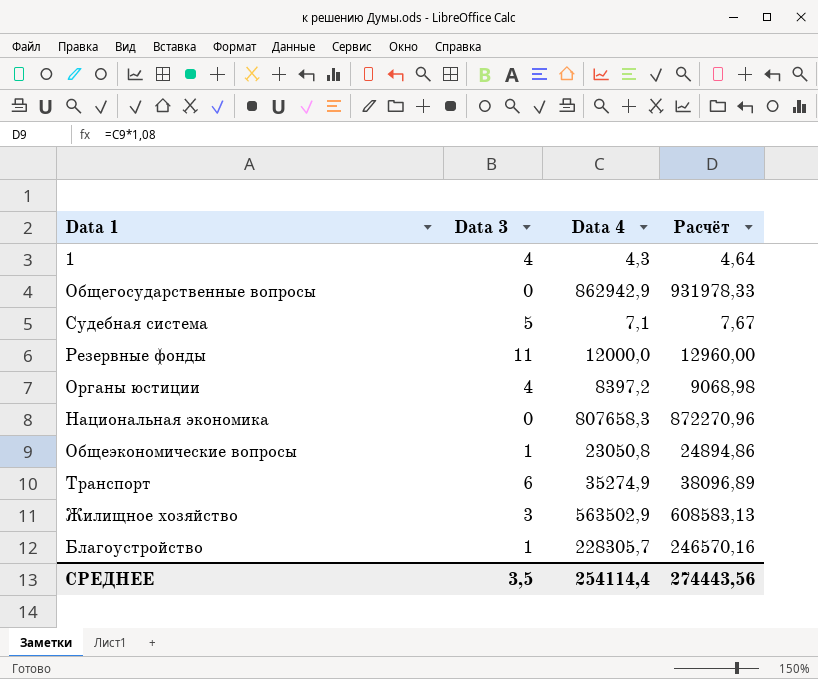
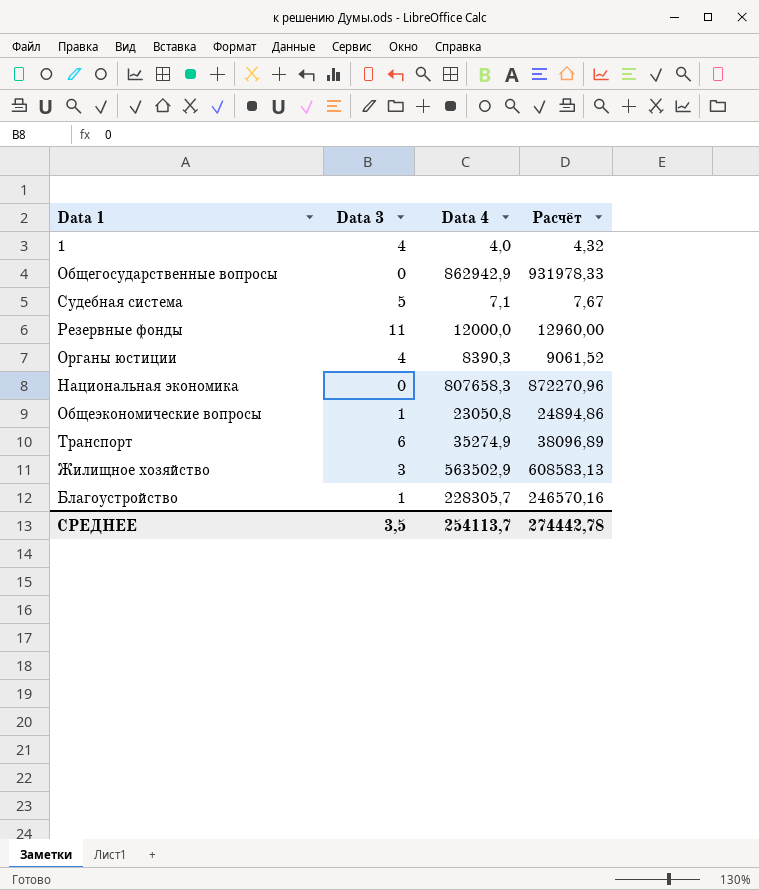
1 | Data 4: 4,3 -> 4,0
1 | Расчёт: 4,64 -> 4,32
Органы юстиции | Data 4: 8397,2 -> 8390,3
Органы юстиции | Расчёт: 9068,98 -> 9061,52
СРЕДНЕЕ | Data 4: 254114,4 -> 254113,7
СРЕДНЕЕ | Расчёт: 274443,56 -> 274442,78

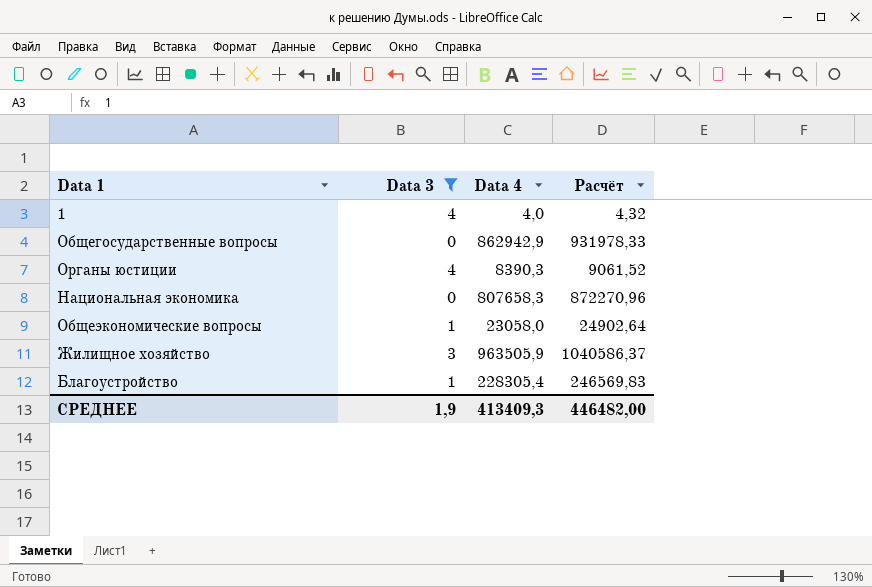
filter: none -> Data 3 <= 4
Общеэкономические вопросы | Data 4: 23050,8 -> 23058,0
Общеэкономические вопросы | Расчёт: 24894,86 -> 24902,64
Жилищное хозяйство | Data 4: 563502,9 -> 963505,9
Жилищное хозяйство | Расчёт: 608583,13 -> 1040586,37
Благоустройство | Data 4: 228305,7 -> 228305,4
Благоустройство | Расчёт: 246570,16 -> 246569,83
СРЕДНЕЕ | Data 3: 3,5 -> 1,9
СРЕДНЕЕ | Data 4: 254113,7 -> 413409,3
СРЕДНЕЕ | Расчёт: 274442,78 -> 446482,00

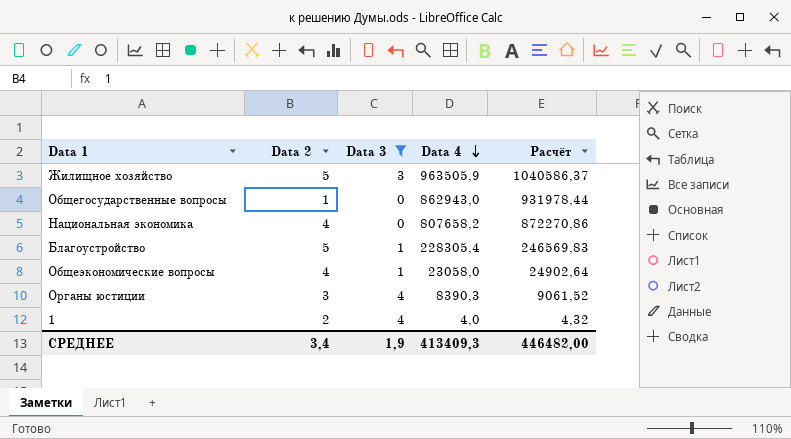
row order: none -> Data 4 descending
column Data 2 | position: none -> 2
Общегосударственные вопросы | Data 4: 862942,9 -> 862943,0
Общегосударственные вопросы | Расчёт: 931978,33 -> 931978,44
Национальная экономика | Data 4: 807658,3 -> 807658,2
Национальная экономика | Расчёт: 872270,96 -> 872270,86

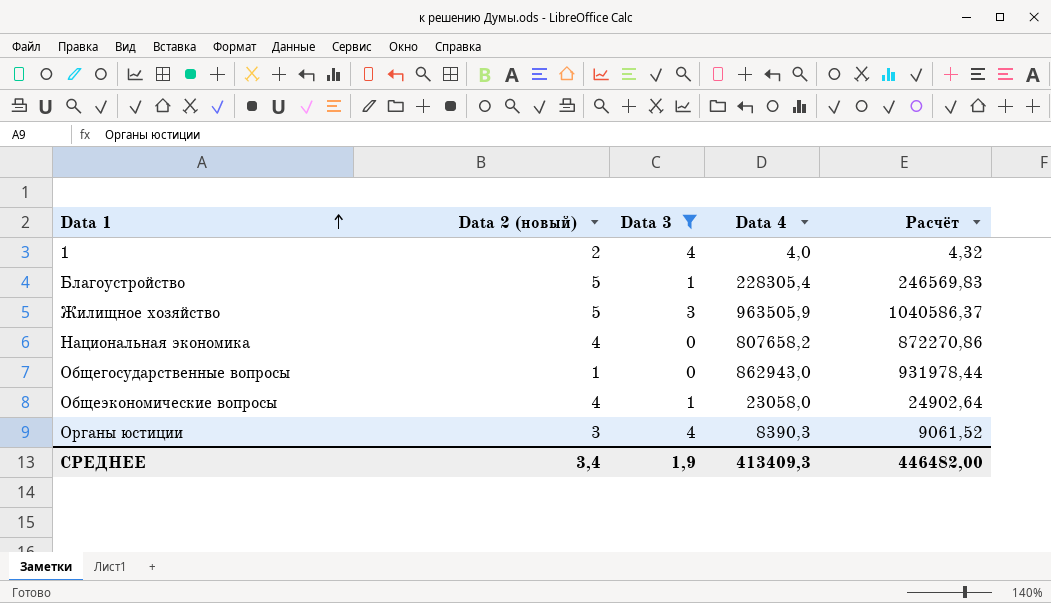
row order: Data 4 descending -> Data 1 ascending
column name: Data 2 -> Data 2 (новый)

